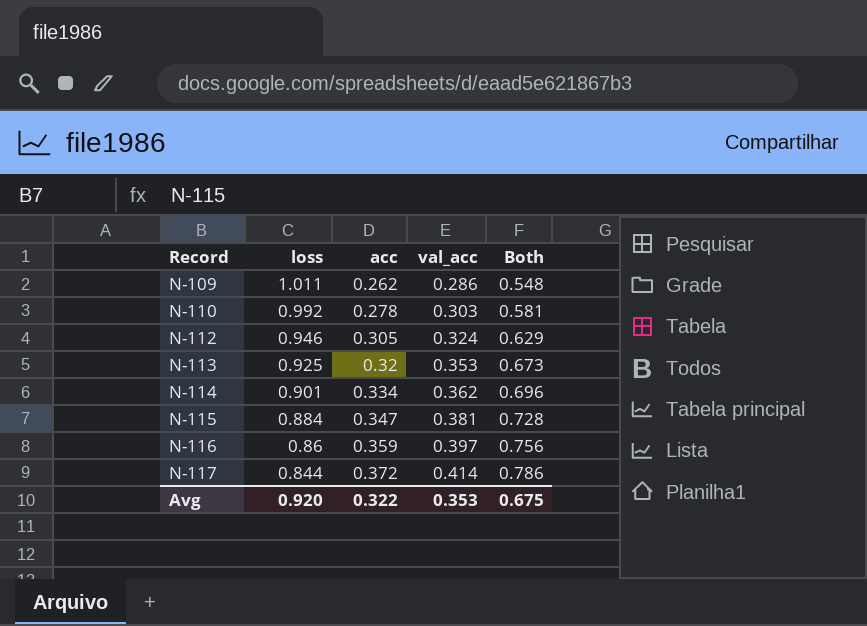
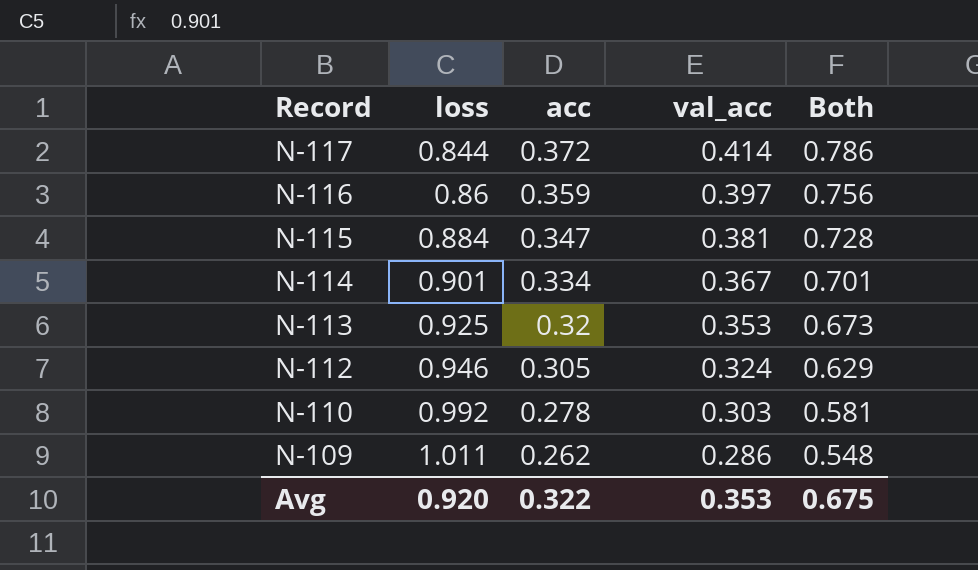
row order: Record ascending -> Record descending
N-114 | val_acc: 0.362 -> 0.367
N-114 | Both: 0.696 -> 0.701

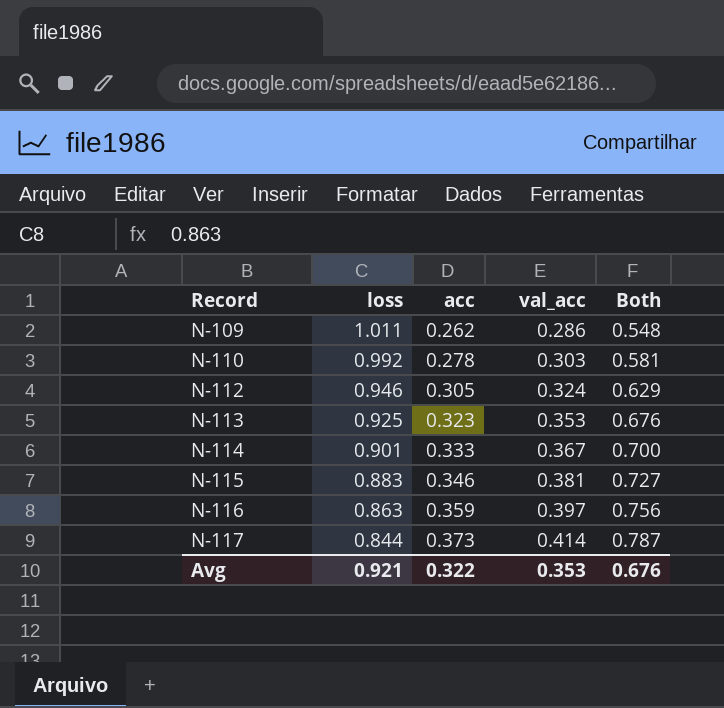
row order: Record descending -> Record ascending
N-113 | acc: 0.32 -> 0.323
N-113 | Both: 0.673 -> 0.676
N-114 | acc: 0.334 -> 0.333
N-114 | Both: 0.701 -> 0.700
N-115 | loss: 0.884 -> 0.883
N-115 | acc: 0.347 -> 0.346
N-115 | Both: 0.728 -> 0.727
N-116 | loss: 0.86 -> 0.863
N-117 | acc: 0.372 -> 0.373
N-117 | Both: 0.786 -> 0.787
Avg | loss: 0.920 -> 0.921
Avg | Both: 0.675 -> 0.676

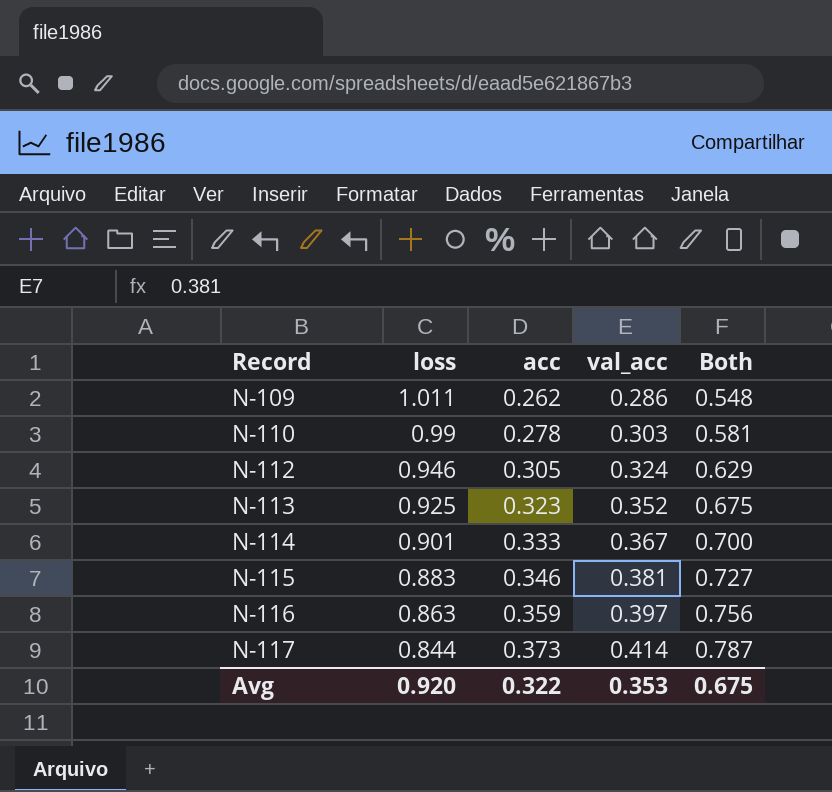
N-110 | loss: 0.992 -> 0.99
N-113 | val_acc: 0.353 -> 0.352
N-113 | Both: 0.676 -> 0.675
Avg | loss: 0.921 -> 0.920
Avg | Both: 0.676 -> 0.675

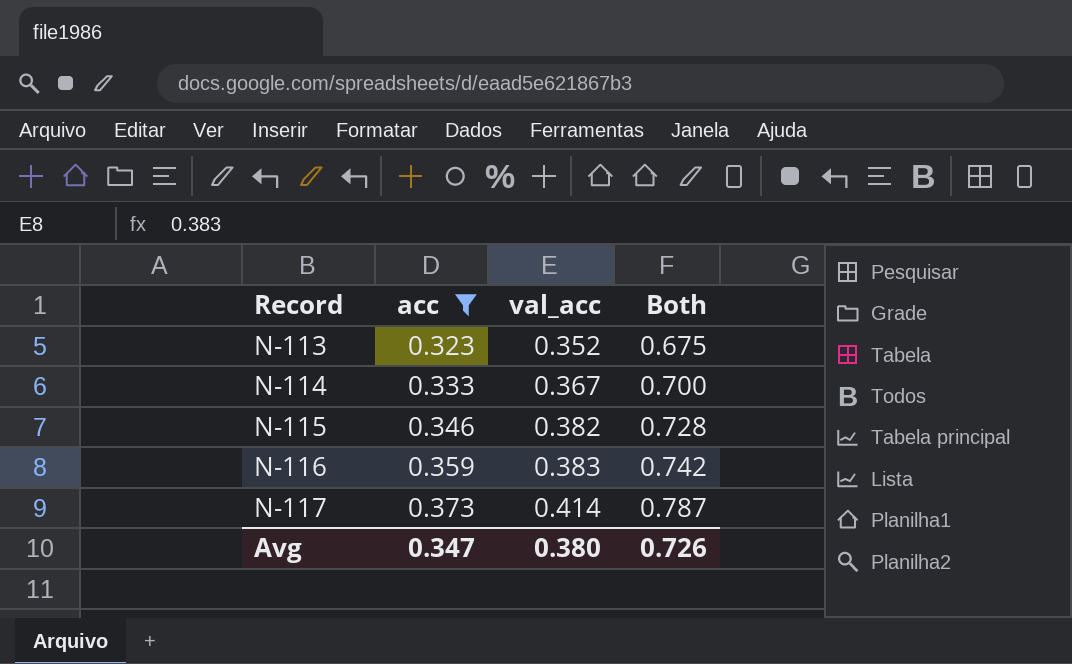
filter: none -> acc >= 0.323
column loss | position: 2 -> none
N-115 | val_acc: 0.381 -> 0.382
N-115 | Both: 0.727 -> 0.728
N-116 | val_acc: 0.397 -> 0.383
N-116 | Both: 0.756 -> 0.742
Avg | acc: 0.322 -> 0.347
Avg | val_acc: 0.353 -> 0.380
Avg | Both: 0.675 -> 0.726

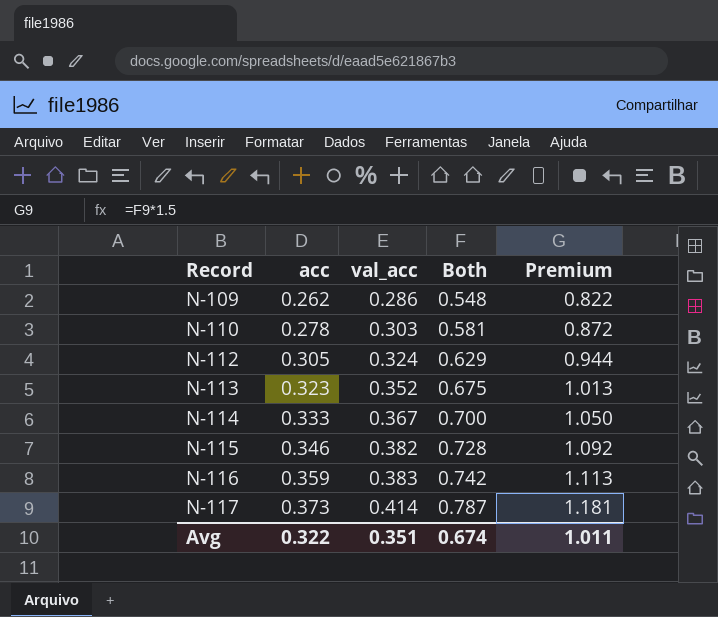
filter: acc >= 0.323 -> none
column Premium | formula: none -> [Both] * 1.5
Avg | acc: 0.347 -> 0.322
Avg | val_acc: 0.380 -> 0.351
Avg | Both: 0.726 -> 0.674

